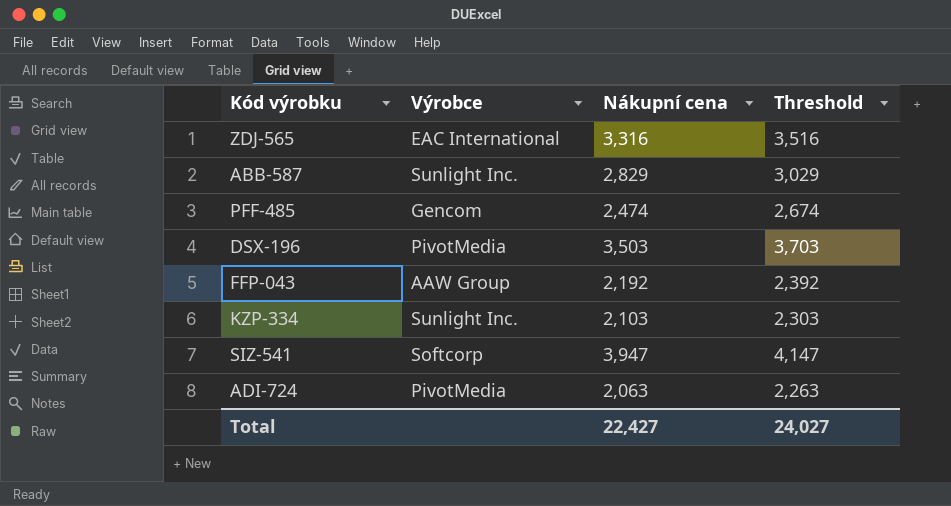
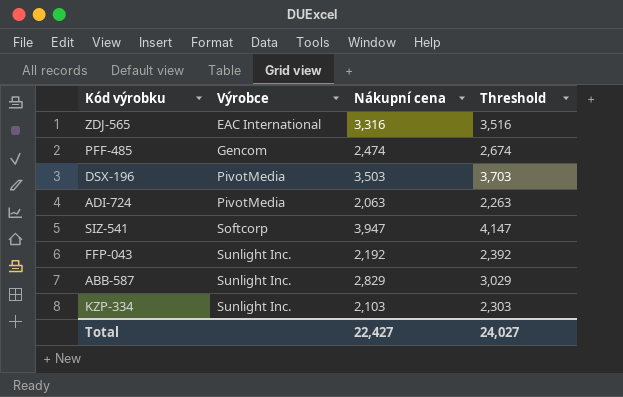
row order: none -> Výrobce ascending
FFP-043 | Výrobce: AAW Group -> Sunlight Inc.

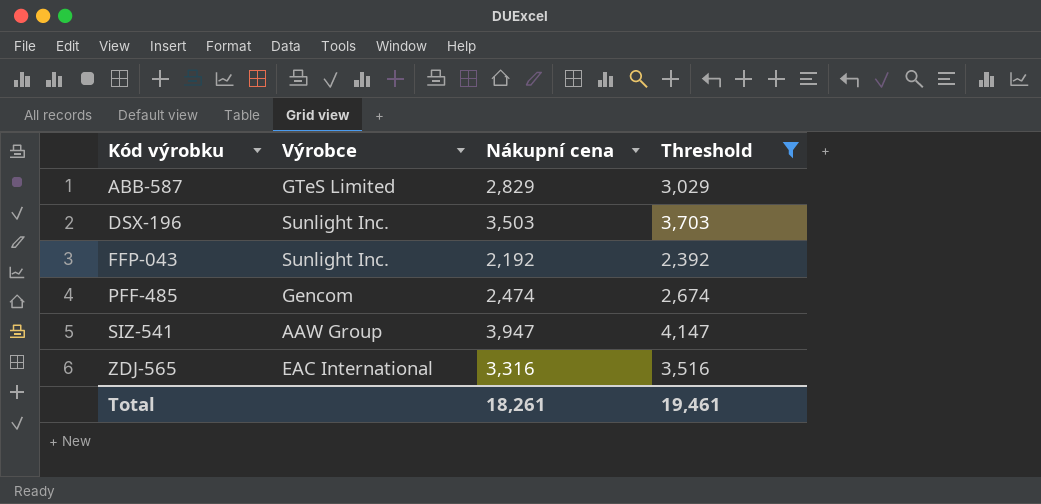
filter: none -> Threshold >= 2,392
row order: Výrobce ascending -> Kód výrobku ascending
ABB-587 | Výrobce: Sunlight Inc. -> GTeS Limited
DSX-196 | Výrobce: PivotMedia -> Sunlight Inc.
SIZ-541 | Výrobce: Softcorp -> AAW Group
Total | Nákupní cena: 22,427 -> 18,261
Total | Threshold: 24,027 -> 19,461

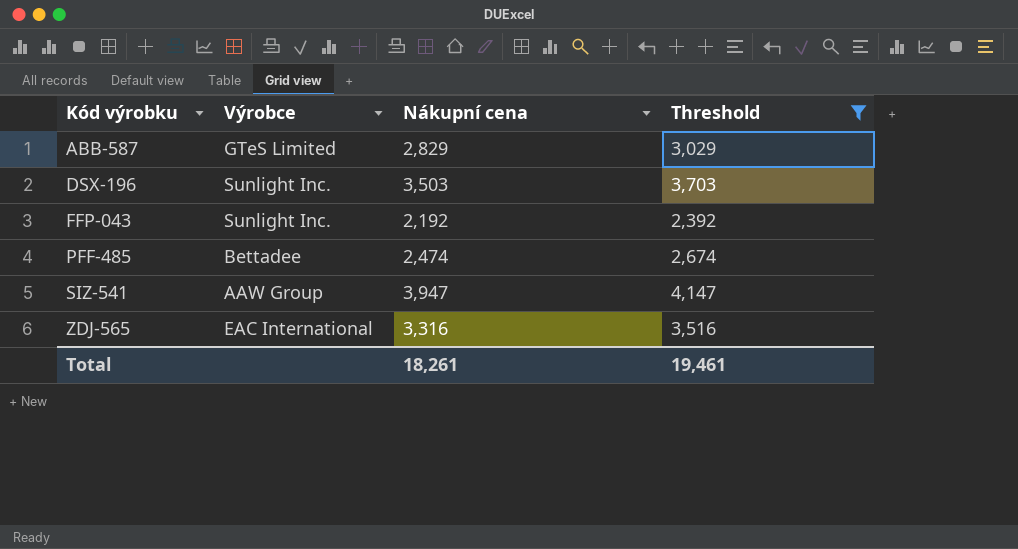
PFF-485 | Výrobce: Gencom -> Bettadee

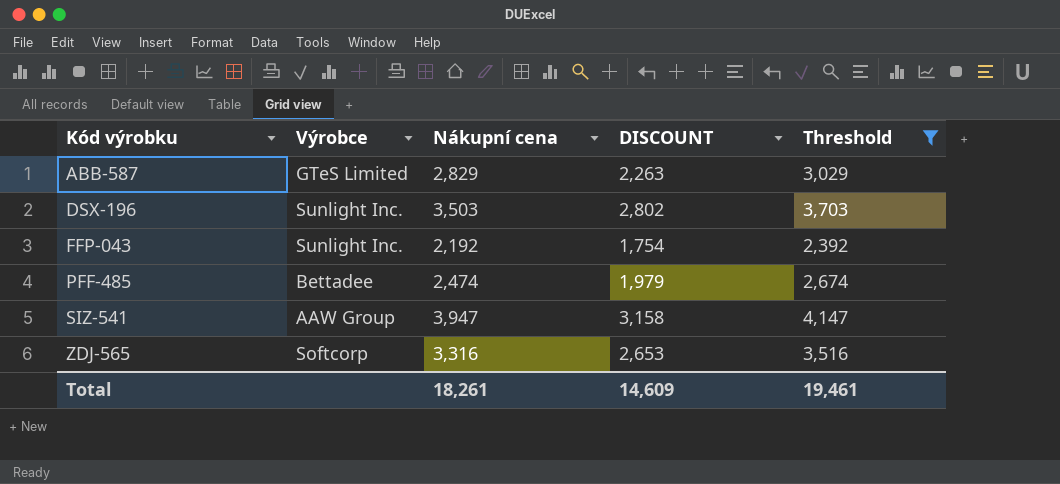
column DISCOUNT | formula: none -> [Nákupní cena] * 0.8
ZDJ-565 | Výrobce: EAC International -> Softcorp

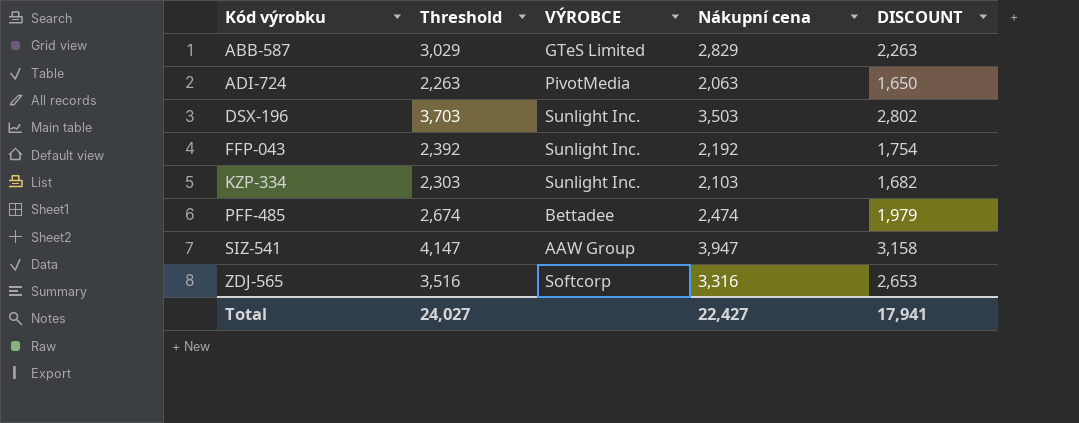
filter: Threshold >= 2,392 -> none
column Threshold | position: 5 -> 2
column name: Výrobce -> VÝROBCE
Total | Threshold: 19,461 -> 24,027
Total | Nákupní cena: 18,261 -> 22,427
Total | DISCOUNT: 14,609 -> 17,941

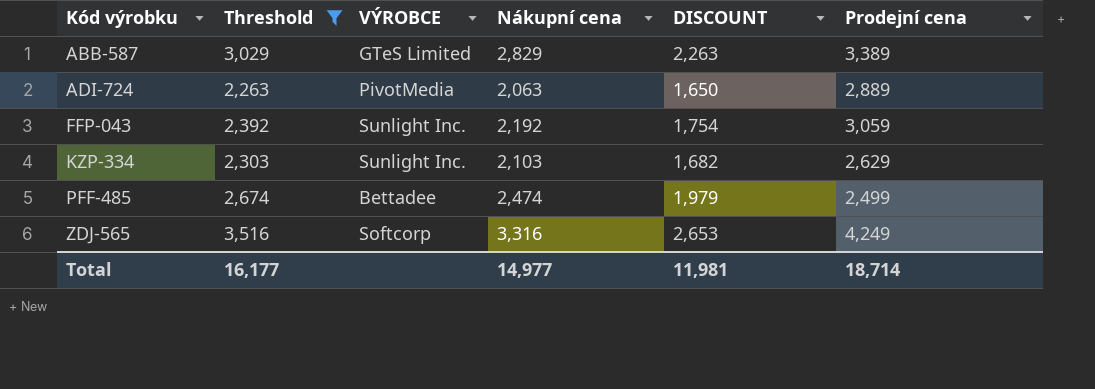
filter: none -> Threshold <= 3,516
column Prodejní cena | position: none -> 6
Total | Threshold: 24,027 -> 16,177
Total | Nákupní cena: 22,427 -> 14,977
Total | DISCOUNT: 17,941 -> 11,981

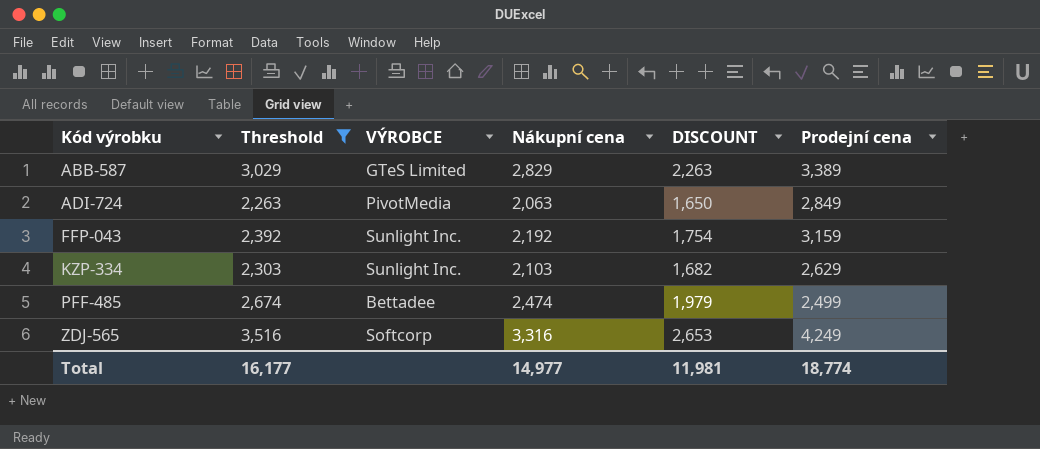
ADI-724 | Prodejní cena: 2,889 -> 2,849
FFP-043 | Prodejní cena: 3,059 -> 3,159
Total | Prodejní cena: 18,714 -> 18,774

